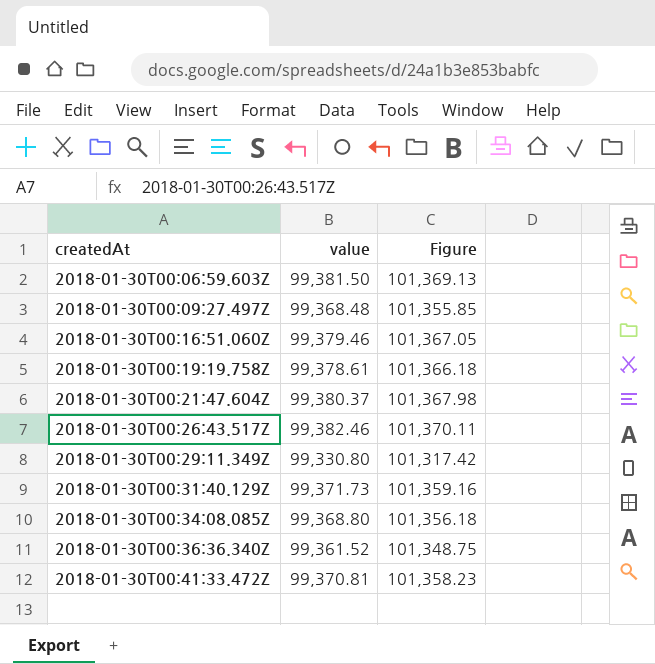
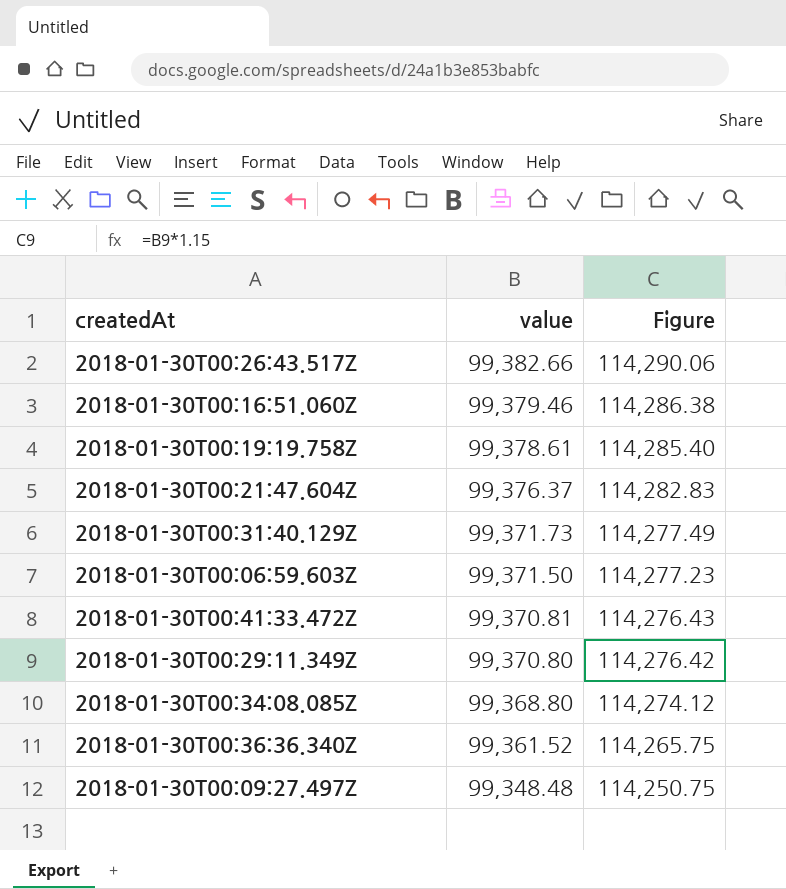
row order: createdAt ascending -> value descending
column Figure | formula: [value] * 1.02 -> [value] * 1.15
2018-01-30T00:26:43.517Z | value: 99,382.46 -> 99,382.66
2018-01-30T00:21:47.604Z | value: 99,380.37 -> 99,376.37
2018-01-30T00:06:59.603Z | value: 99,381.50 -> 99,371.50
2018-01-30T00:29:11.349Z | value: 99,330.80 -> 99,370.80
2018-01-30T00:09:27.497Z | value: 99,368.48 -> 99,348.48

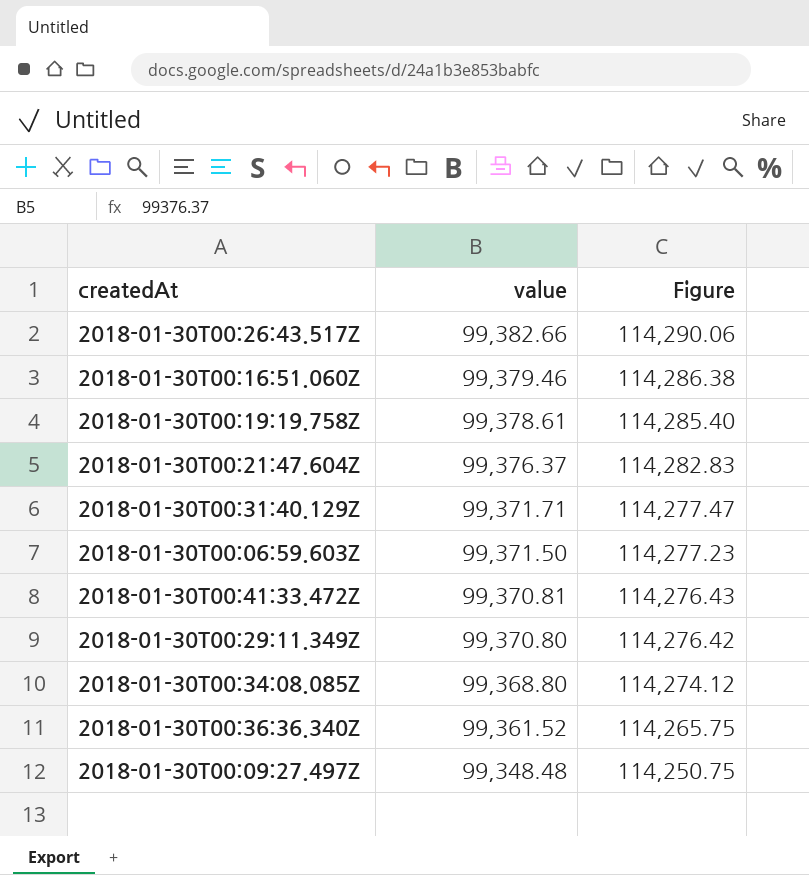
2018-01-30T00:31:40.129Z | value: 99,371.73 -> 99,371.71
2018-01-30T00:31:40.129Z | Figure: 114,277.49 -> 114,277.47

